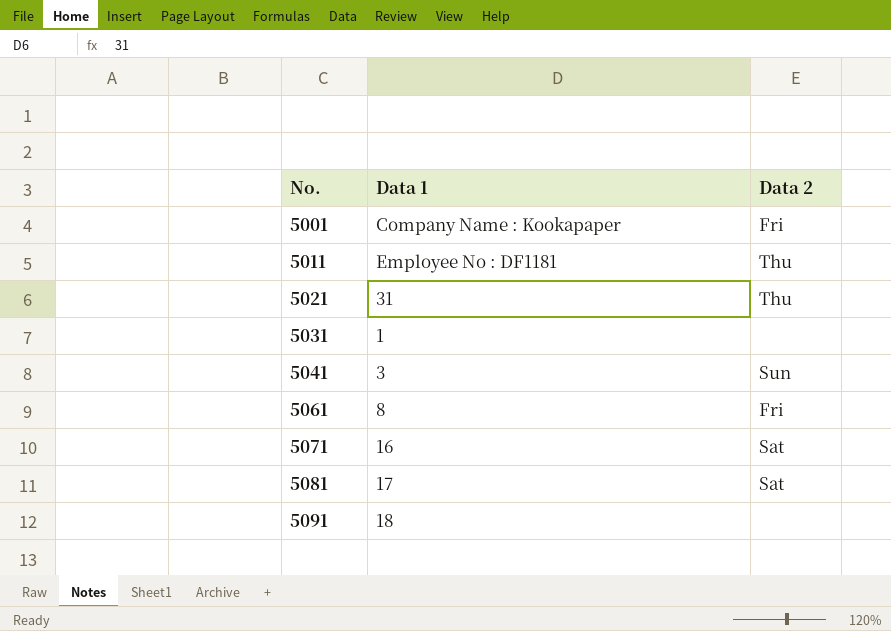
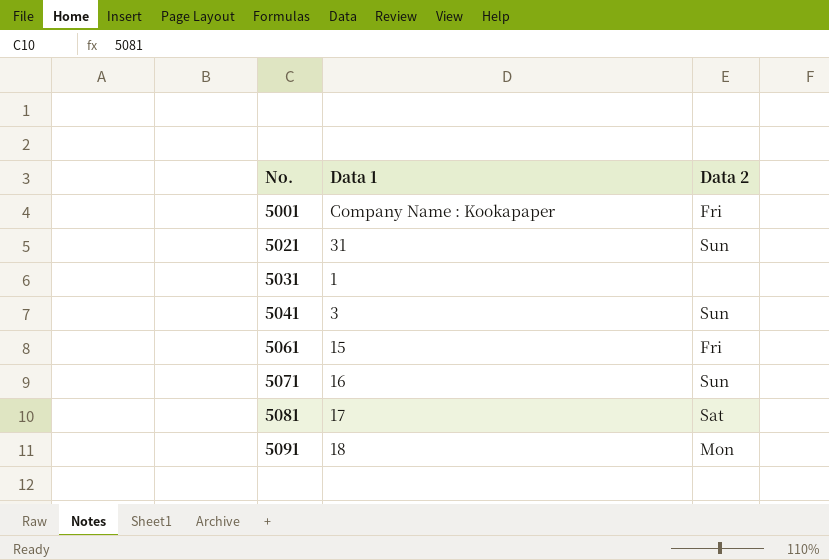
row 5011: Employee No : DF1181 | Thu -> none
5021 | Data 2: Thu -> Sun
5061 | Data 1: 8 -> 15
5071 | Data 2: Sat -> Sun
5091 | Data 2: none -> Mon

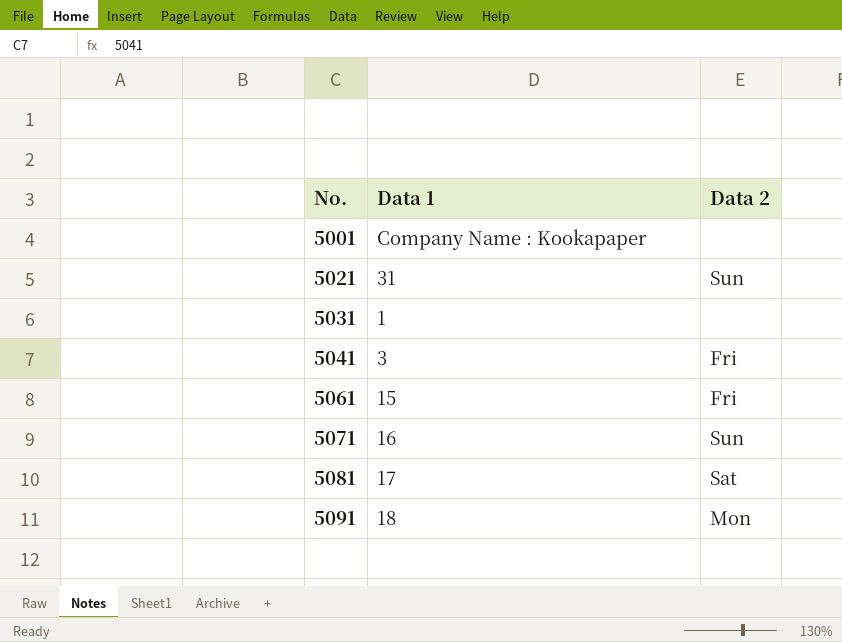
5001 | Data 2: Fri -> none
5041 | Data 2: Sun -> Fri

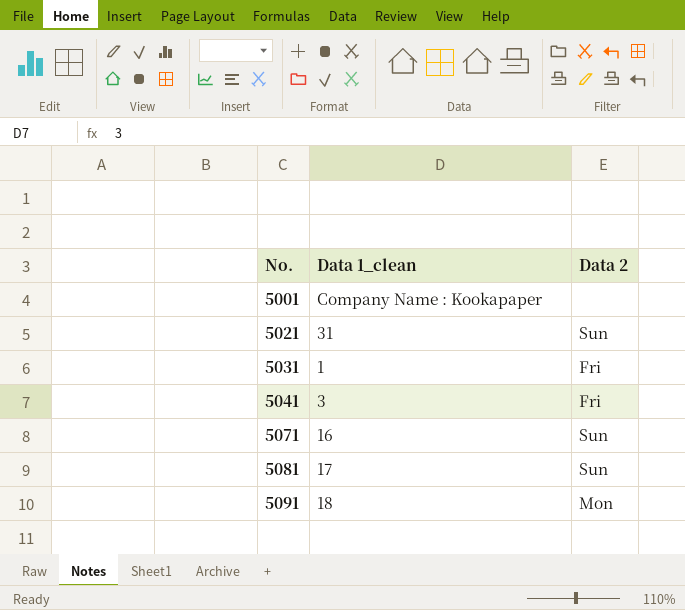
column name: Data 1 -> Data 1_clean
row 5061: 15 | Fri -> none
5031 | Data 2: none -> Fri
5081 | Data 2: Sat -> Sun

